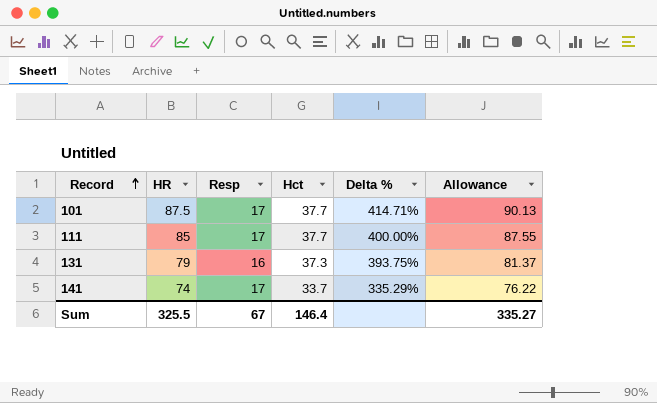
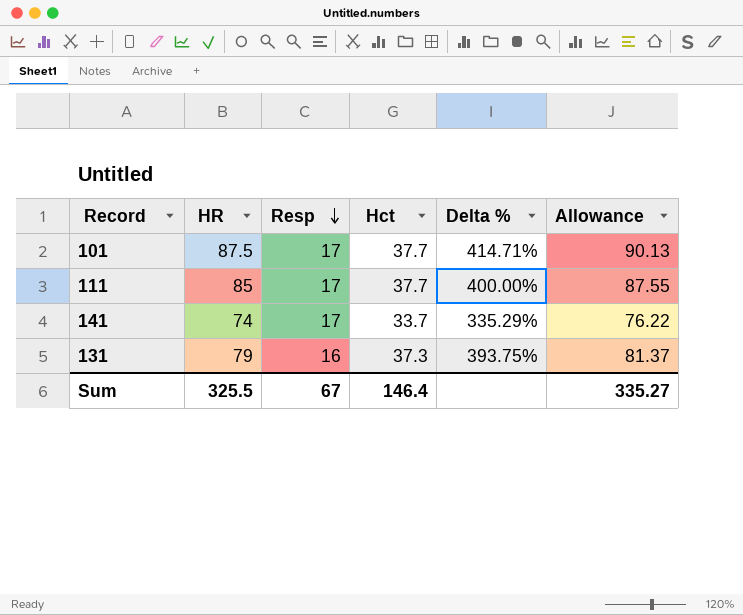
row order: Record ascending -> Resp descending

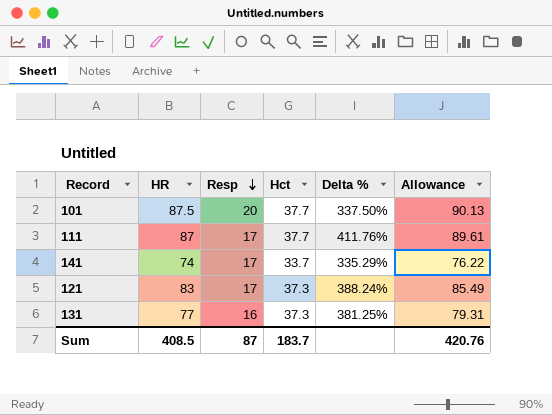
101 | Resp: 17 -> 20
101 | Delta %: 414.71% -> 337.50%
111 | HR: 85 -> 87
111 | Delta %: 400.00% -> 411.76%
111 | Allowance: 87.55 -> 89.61
row 121: none -> 83 | 17 | 37.3 | 388.24% | 85.49
131 | HR: 79 -> 77
131 | Delta %: 393.75% -> 381.25%
131 | Allowance: 81.37 -> 79.31
Sum | HR: 325.5 -> 408.5
Sum | Resp: 67 -> 87
Sum | Hct: 146.4 -> 183.7
Sum | Allowance: 335.27 -> 420.76

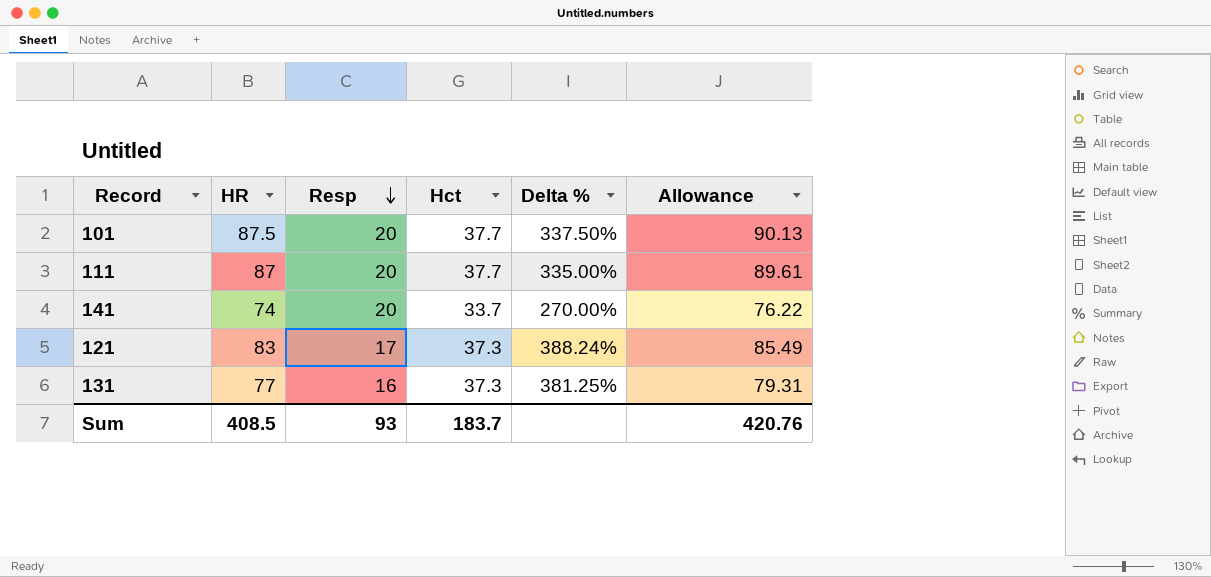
111 | Resp: 17 -> 20
111 | Delta %: 411.76% -> 335.00%
141 | Resp: 17 -> 20
141 | Delta %: 335.29% -> 270.00%
Sum | Resp: 87 -> 93

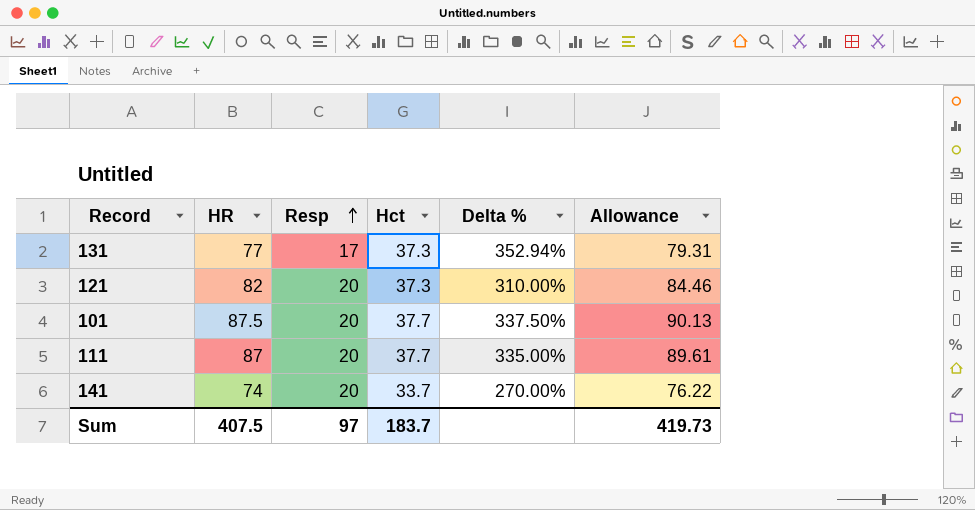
row order: Resp descending -> Resp ascending
131 | Resp: 16 -> 17
131 | Delta %: 381.25% -> 352.94%
121 | HR: 83 -> 82
121 | Resp: 17 -> 20
121 | Delta %: 388.24% -> 310.00%
121 | Allowance: 85.49 -> 84.46
Sum | HR: 408.5 -> 407.5
Sum | Resp: 93 -> 97
Sum | Allowance: 420.76 -> 419.73

